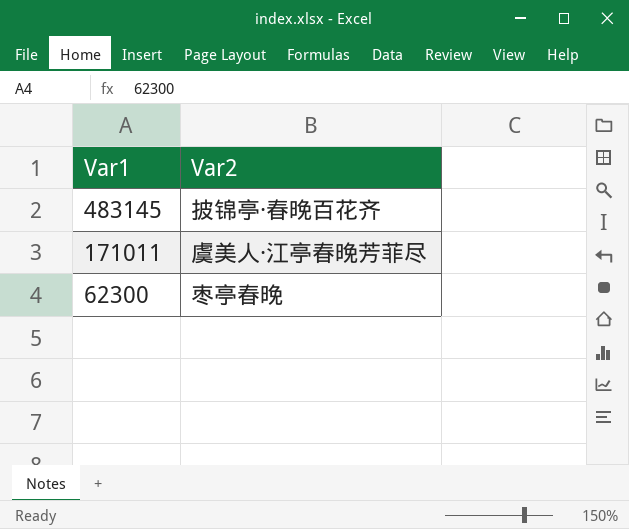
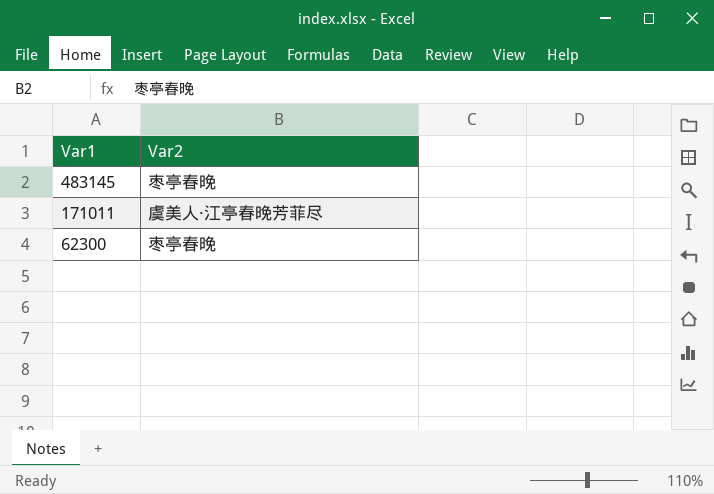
483145 | Var2: 披锦亭·春晚百花齐 -> 枣亭春晚

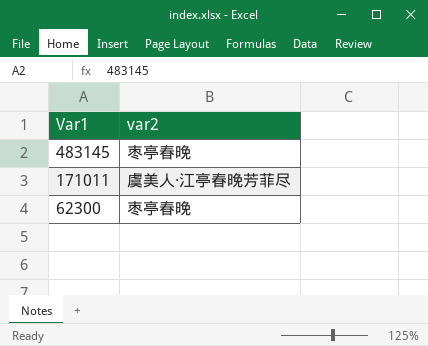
column name: Var2 -> var2

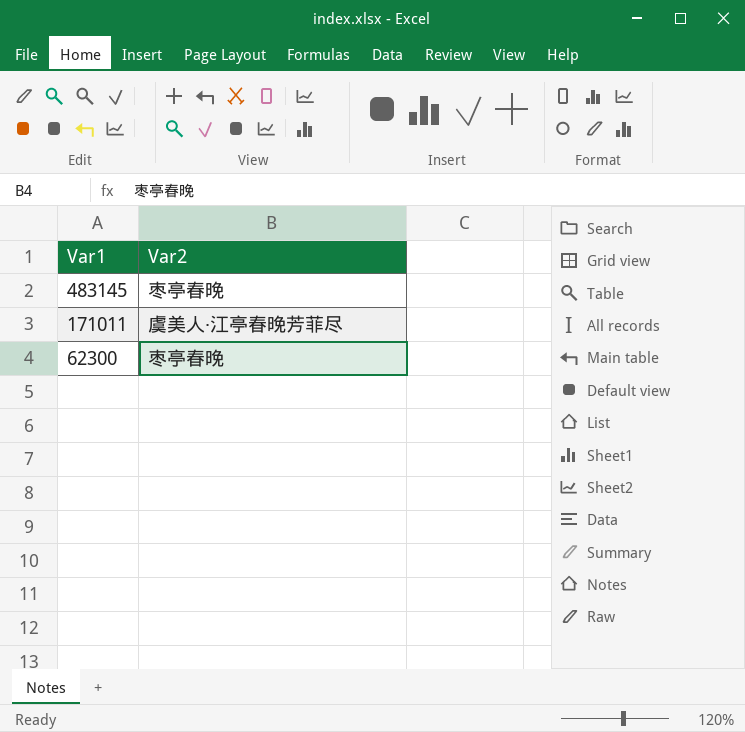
column name: var2 -> Var2

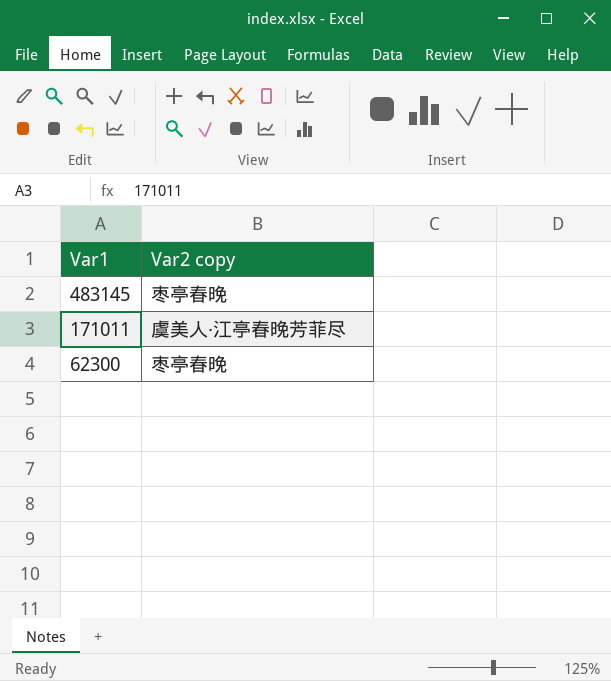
column name: Var2 -> Var2 copy

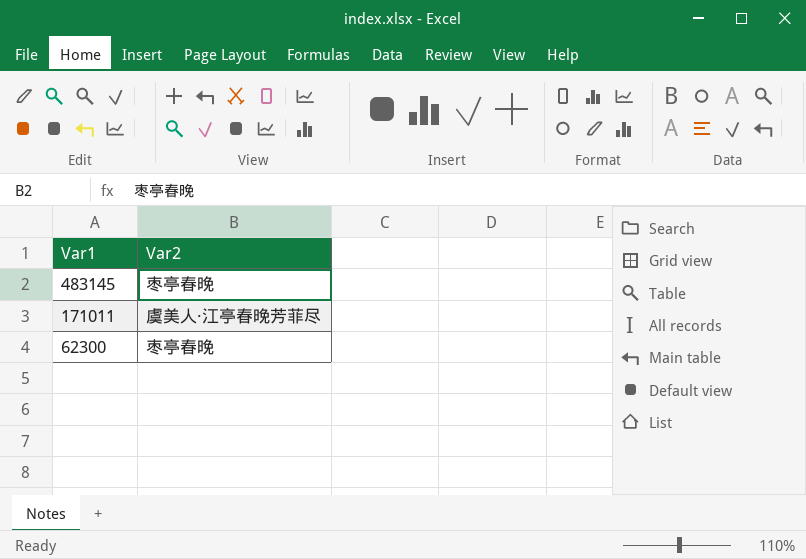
column name: Var2 copy -> Var2

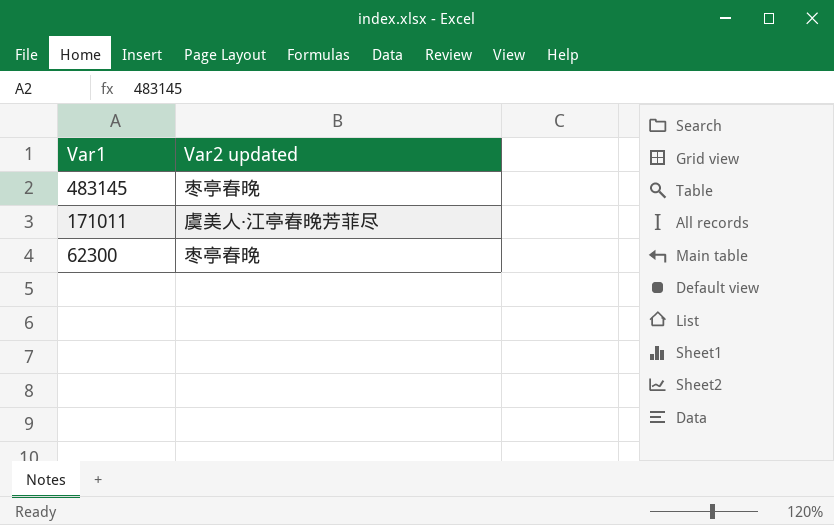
column name: Var2 -> Var2 updated

